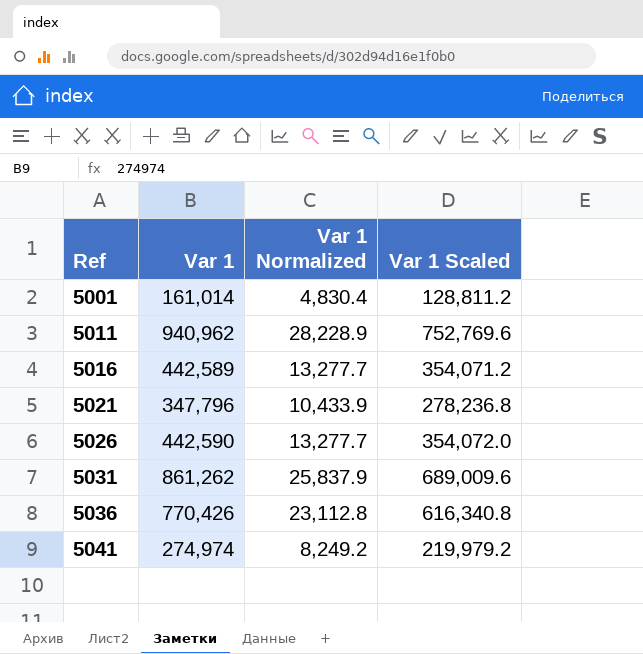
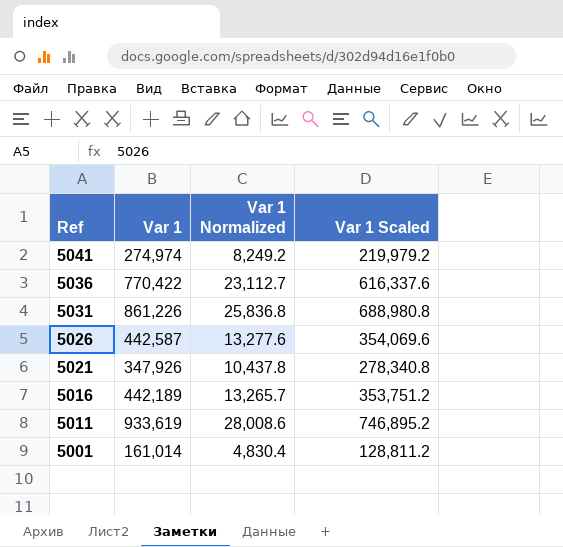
row order: Ref ascending -> Ref descending
5036 | Var 1: 770,426 -> 770,422
5036 | Var 1 Normalized: 23,112.8 -> 23,112.7
5036 | Var 1 Scaled: 616,340.8 -> 616,337.6
5031 | Var 1: 861,262 -> 861,226
5031 | Var 1 Normalized: 25,837.9 -> 25,836.8
5031 | Var 1 Scaled: 689,009.6 -> 688,980.8
5026 | Var 1: 442,590 -> 442,587
5026 | Var 1 Normalized: 13,277.7 -> 13,277.6
5026 | Var 1 Scaled: 354,072.0 -> 354,069.6
5021 | Var 1: 347,796 -> 347,926
5021 | Var 1 Normalized: 10,433.9 -> 10,437.8
5021 | Var 1 Scaled: 278,236.8 -> 278,340.8
5016 | Var 1: 442,589 -> 442,189
5016 | Var 1 Normalized: 13,277.7 -> 13,265.7
5016 | Var 1 Scaled: 354,071.2 -> 353,751.2
5011 | Var 1: 940,962 -> 933,619
5011 | Var 1 Normalized: 28,228.9 -> 28,008.6
5011 | Var 1 Scaled: 752,769.6 -> 746,895.2

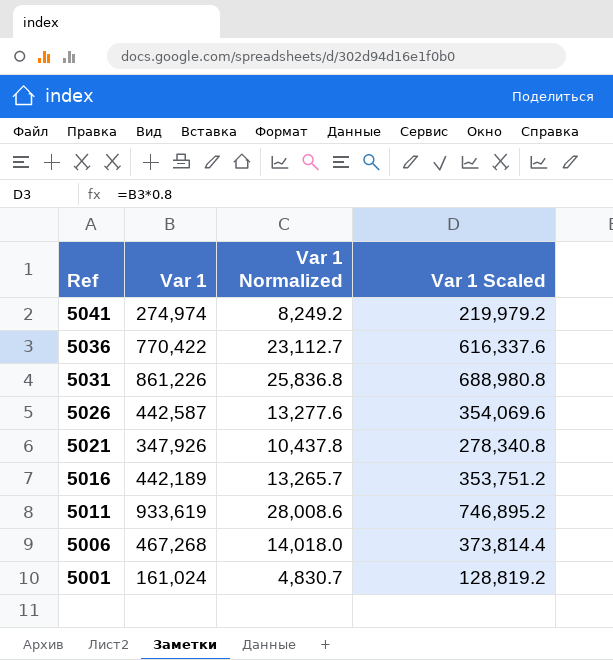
row 5006: none -> 467,268 | 14,018.0 | 373,814.4
5001 | Var 1: 161,014 -> 161,024
5001 | Var 1 Normalized: 4,830.4 -> 4,830.7
5001 | Var 1 Scaled: 128,811.2 -> 128,819.2

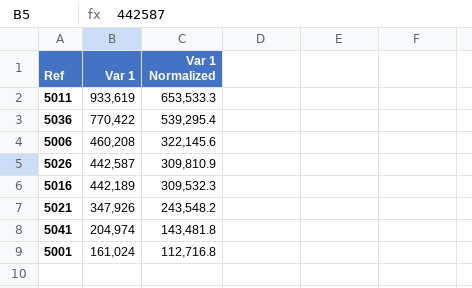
row order: Ref descending -> Var 1 descending
column Var 1 Scaled | formula: [Var 1] * 0.8 -> none
column Var 1 Normalized | formula: [Var 1] * 0.03 -> [Var 1] * 0.7
row 5031: 861,226 | 25,836.8 | 688,980.8 -> none
5006 | Var 1: 467,268 -> 460,208
5041 | Var 1: 274,974 -> 204,974

